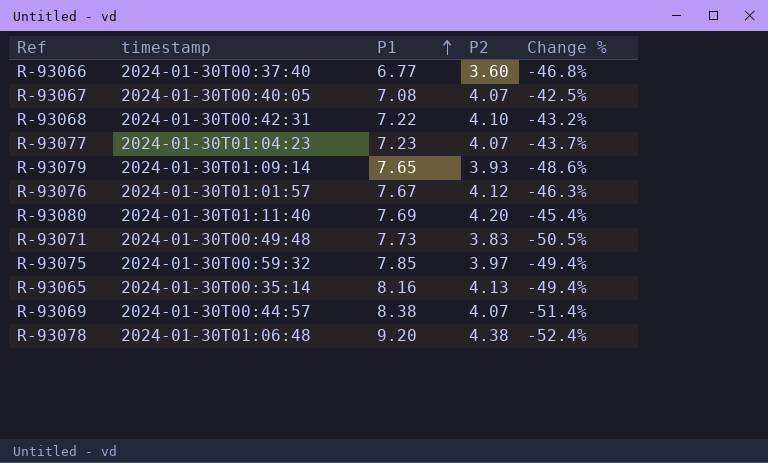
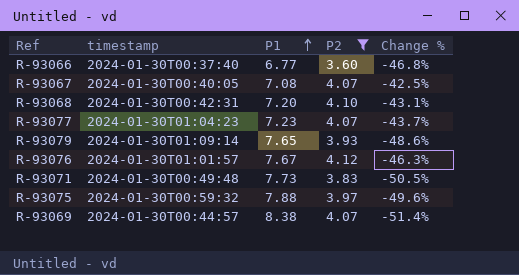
filter: none -> P2 <= 4.12
R-93068 | P1: 7.22 -> 7.20
R-93068 | Change %: -43.2% -> -43.1%
R-93075 | P1: 7.85 -> 7.88
R-93075 | Change %: -49.4% -> -49.6%

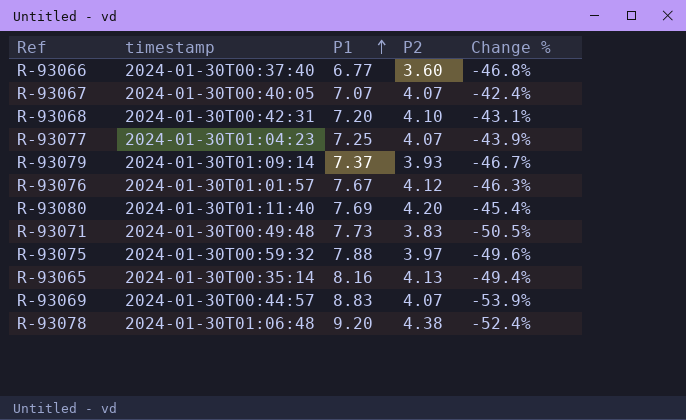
filter: P2 <= 4.12 -> none
R-93067 | P1: 7.08 -> 7.07
R-93067 | Change %: -42.5% -> -42.4%
R-93077 | P1: 7.23 -> 7.25
R-93077 | Change %: -43.7% -> -43.9%
R-93079 | P1: 7.65 -> 7.37
R-93079 | Change %: -48.6% -> -46.7%
R-93069 | P1: 8.38 -> 8.83
R-93069 | Change %: -51.4% -> -53.9%

